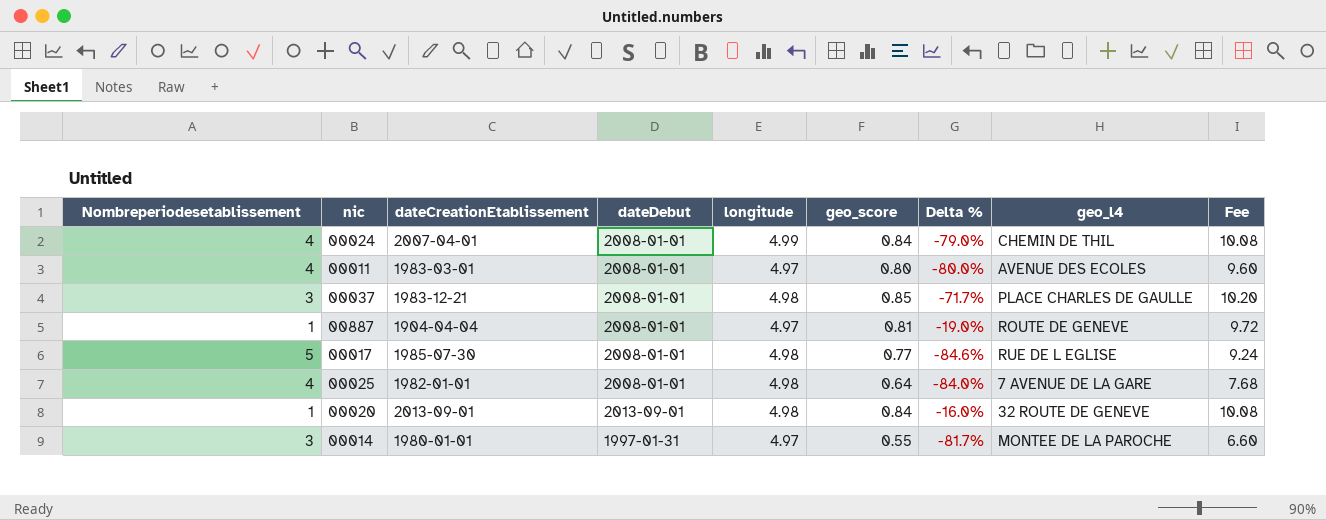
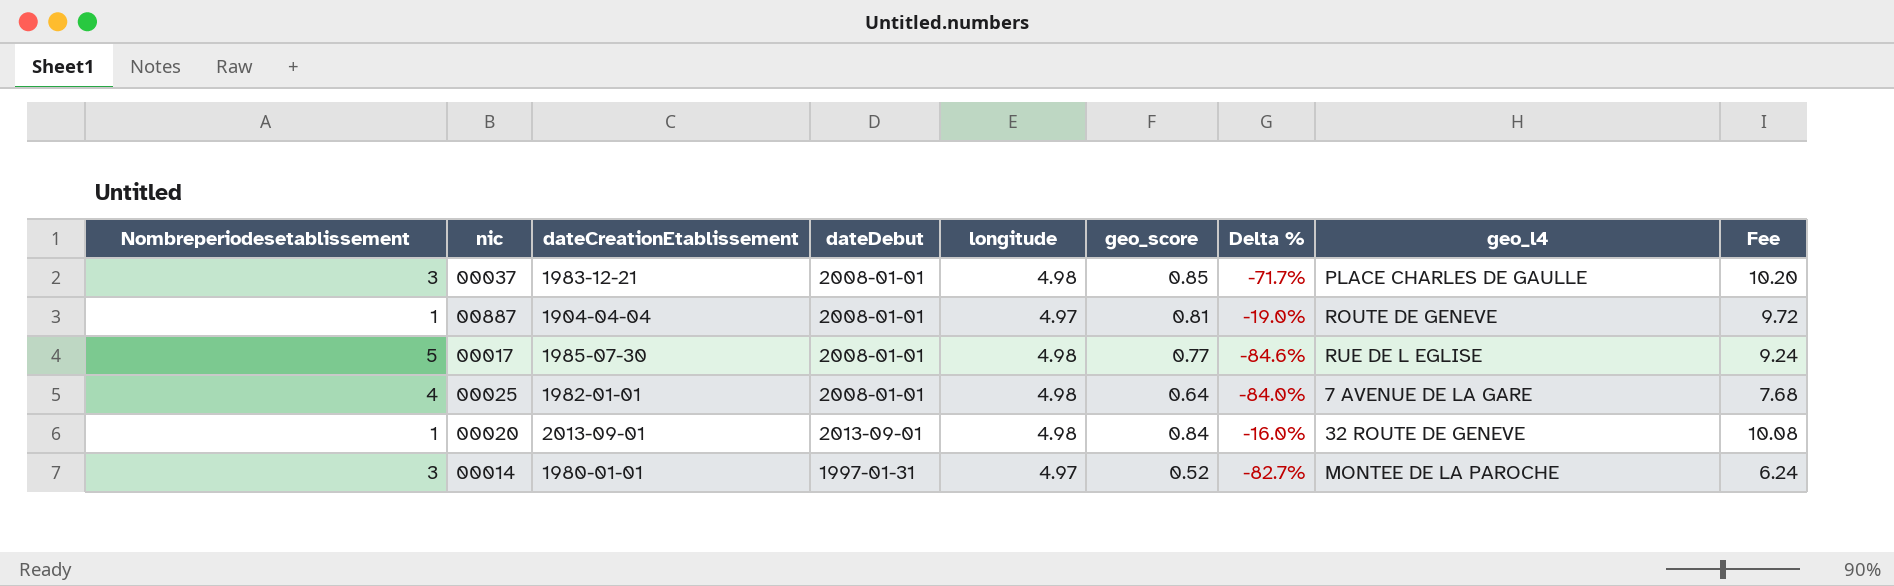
row 00024: 4 | 2007-04-01 | 2008-01-01 | 4.99 | 0.84 | -79.0% | CHEMIN DE THIL | 10.08 -> none
row 00011: 4 | 1983-03-01 | 2008-01-01 | 4.97 | 0.80 | -80.0% | AVENUE DES ECOLES | 9.60 -> none
00014 | geo_score: 0.55 -> 0.52
00014 | Delta %: -81.7% -> -82.7%
00014 | Fee: 6.60 -> 6.24

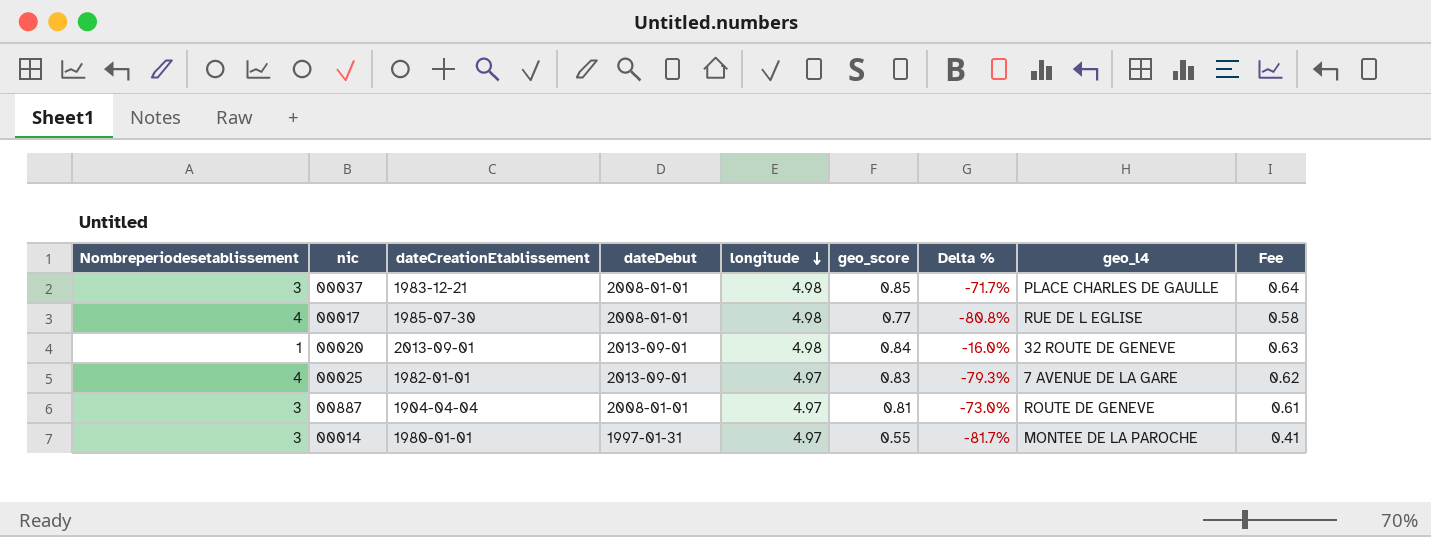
row order: none -> longitude descending
column Fee | formula: [geo_score] * 12 -> [geo_score] * 0.75
00017 | Nombreperiodesetablissement: 5 -> 4
00017 | Delta %: -84.6% -> -80.8%
00025 | dateDebut: 2008-01-01 -> 2013-09-01
00025 | longitude: 4.98 -> 4.97
00025 | geo_score: 0.64 -> 0.83
00025 | Delta %: -84.0% -> -79.3%
00887 | Nombreperiodesetablissement: 1 -> 3
00887 | Delta %: -19.0% -> -73.0%
00014 | geo_score: 0.52 -> 0.55
00014 | Delta %: -82.7% -> -81.7%

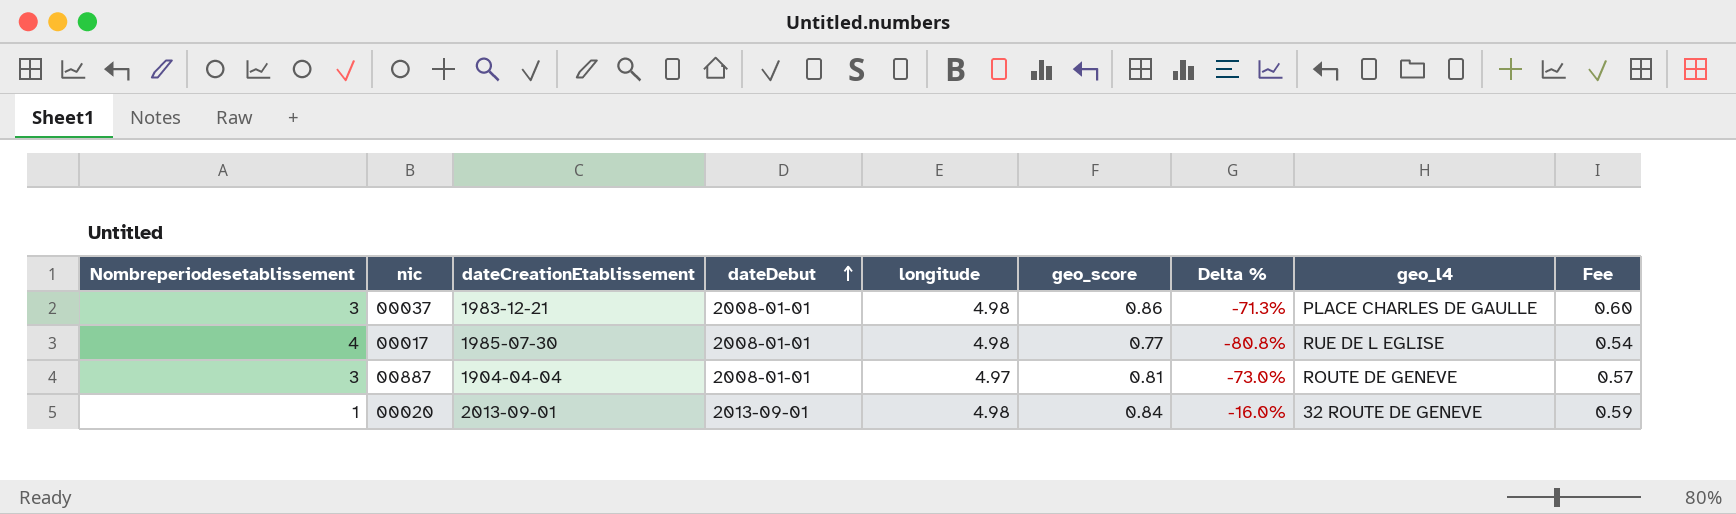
row order: longitude descending -> dateDebut ascending
column Fee | formula: [geo_score] * 0.75 -> [geo_score] * 0.7
row 00025: 4 | 1982-01-01 | 2013-09-01 | 4.97 | 0.83 | -79.3% | 7 AVENUE DE LA GARE | 0.62 -> none
row 00014: 3 | 1980-01-01 | 1997-01-31 | 4.97 | 0.55 | -81.7% | MONTEE DE LA PAROCHE | 0.41 -> none
00037 | geo_score: 0.85 -> 0.86
00037 | Delta %: -71.7% -> -71.3%

